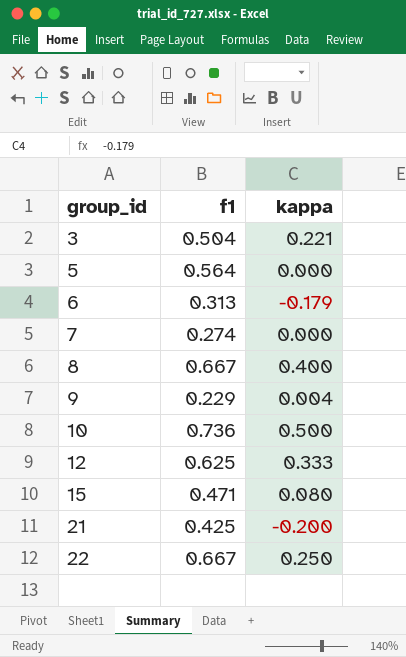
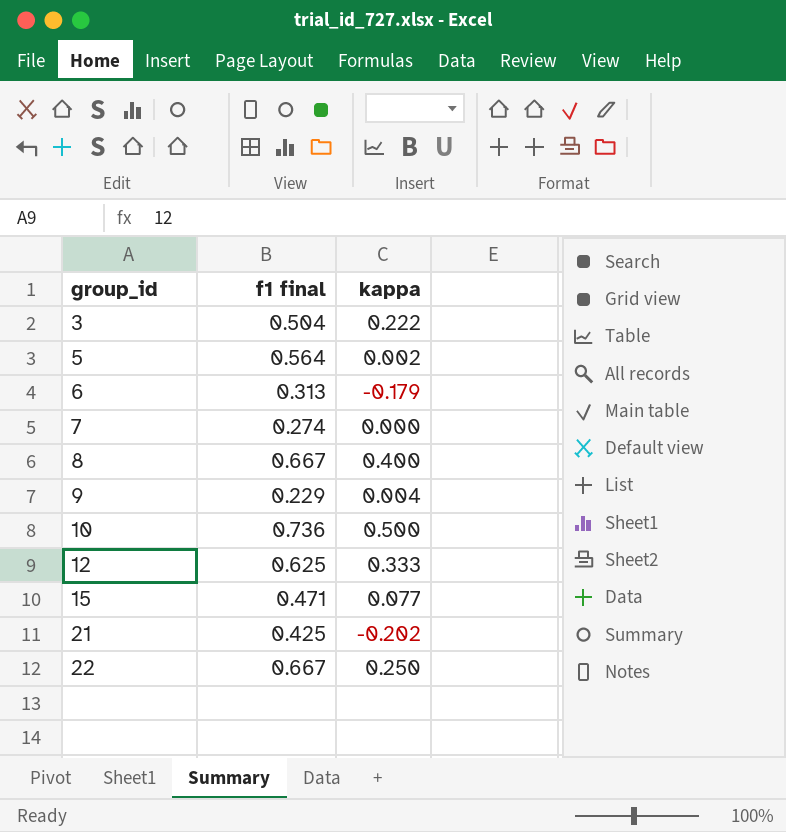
column name: f1 -> f1 final
3 | kappa: 0.221 -> 0.222
5 | kappa: 0.000 -> 0.002
15 | kappa: 0.080 -> 0.077
21 | kappa: -0.200 -> -0.202

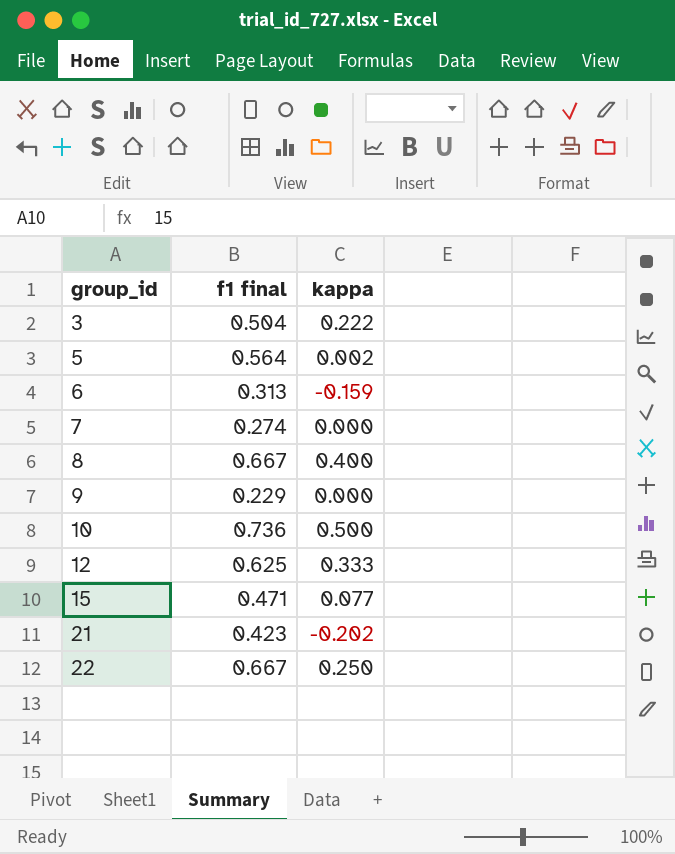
6 | kappa: -0.179 -> -0.159
9 | kappa: 0.004 -> 0.000
21 | f1 final: 0.425 -> 0.423

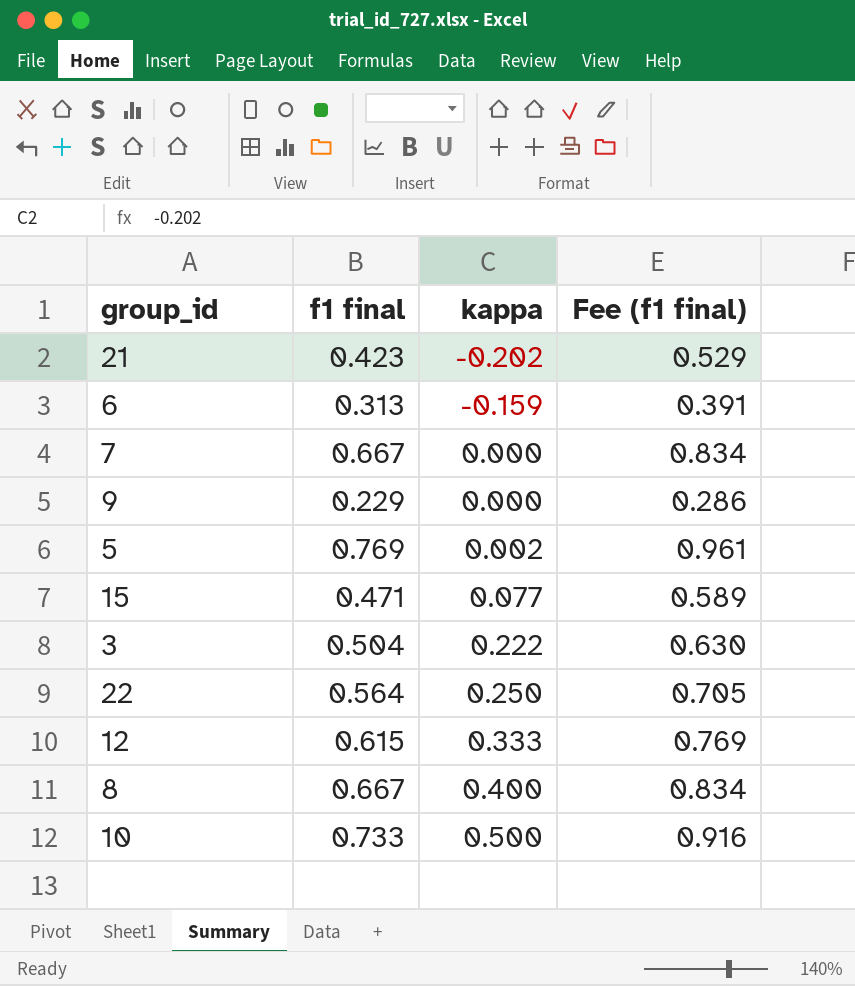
row order: group_id ascending -> kappa ascending
column Fee (f1 final) | formula: none -> [f1 final] * 1.25
7 | f1 final: 0.274 -> 0.667
5 | f1 final: 0.564 -> 0.769
22 | f1 final: 0.667 -> 0.564
12 | f1 final: 0.625 -> 0.615
10 | f1 final: 0.736 -> 0.733

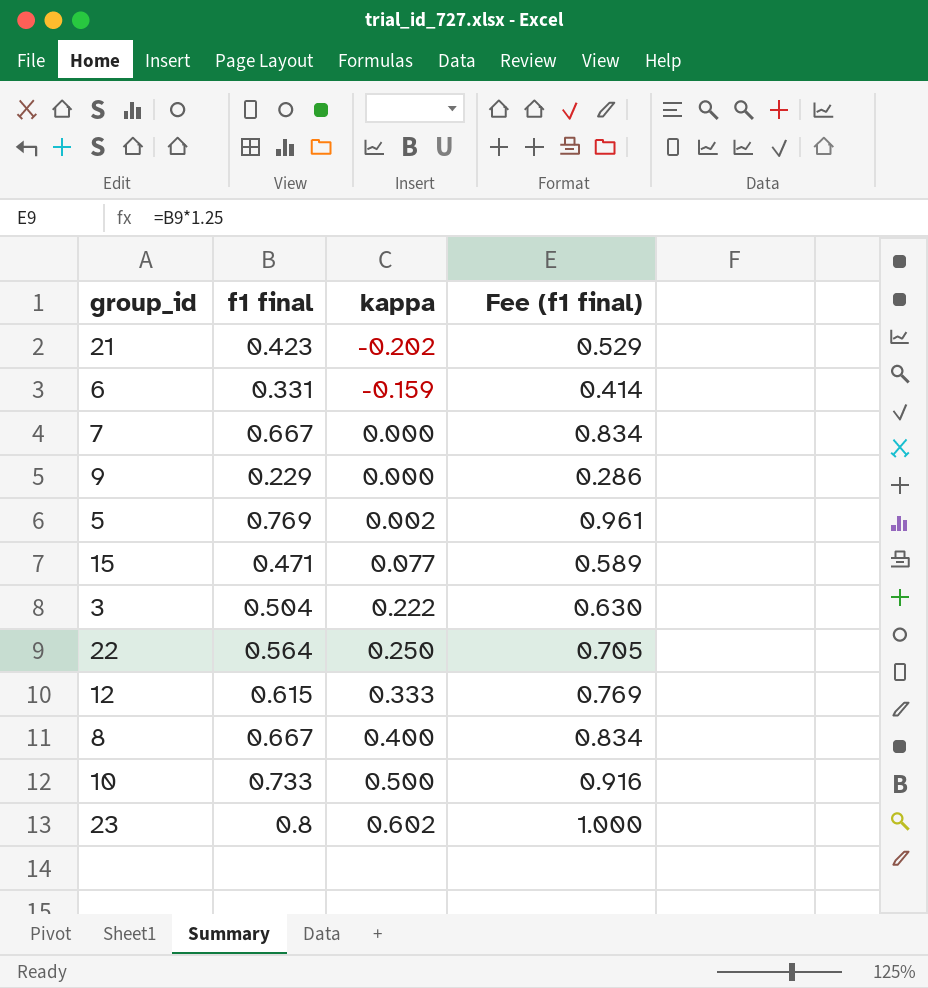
6 | f1 final: 0.313 -> 0.331
6 | Fee (f1 final): 0.391 -> 0.414
row 23: none -> 0.8 | 0.602 | 1.000

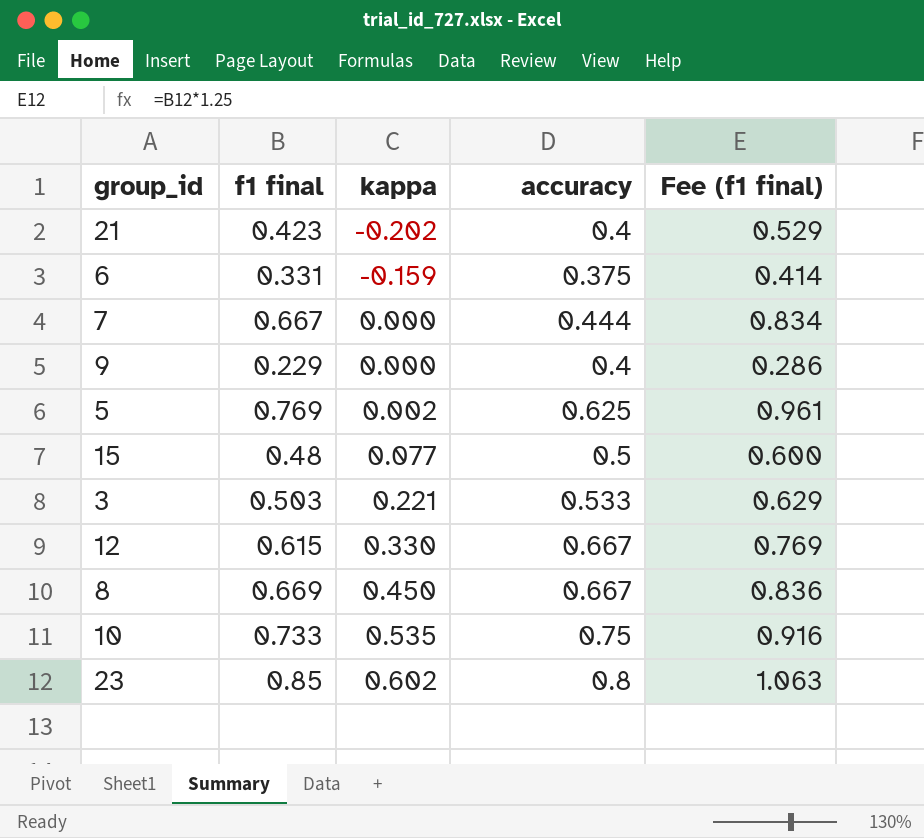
column accuracy | position: none -> 4
row 22: 0.564 | 0.250 | 0.705 -> none
15 | f1 final: 0.471 -> 0.48
15 | Fee (f1 final): 0.589 -> 0.600
3 | f1 final: 0.504 -> 0.503
3 | kappa: 0.222 -> 0.221
3 | Fee (f1 final): 0.630 -> 0.629
12 | kappa: 0.333 -> 0.330
8 | f1 final: 0.667 -> 0.669
8 | kappa: 0.400 -> 0.450
8 | Fee (f1 final): 0.834 -> 0.836
10 | kappa: 0.500 -> 0.535
23 | f1 final: 0.8 -> 0.85
23 | Fee (f1 final): 1.000 -> 1.063

